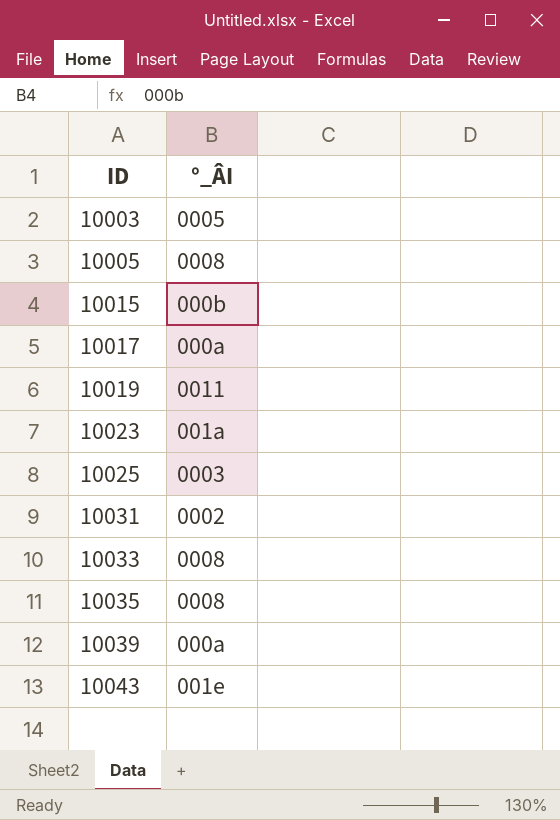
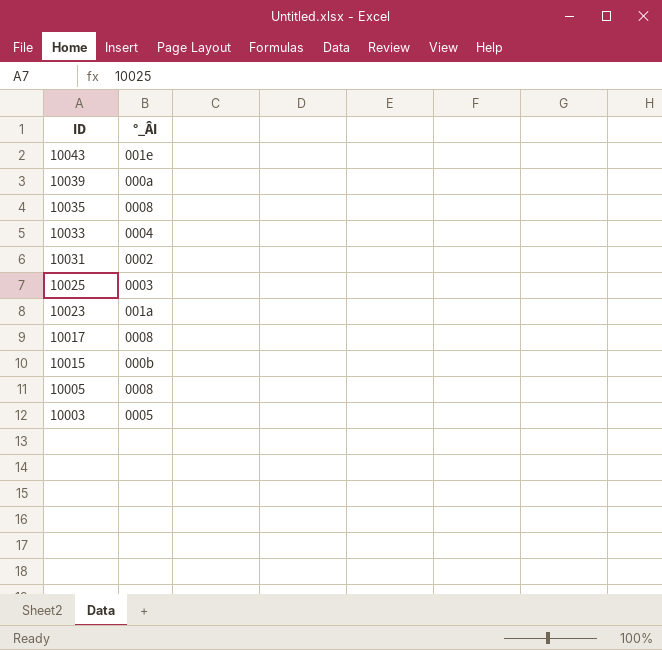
row order: ID ascending -> ID descending
row 10019: 0011 -> none
10033 | °_ÂI: 0008 -> 0004
10017 | °_ÂI: 000a -> 0008

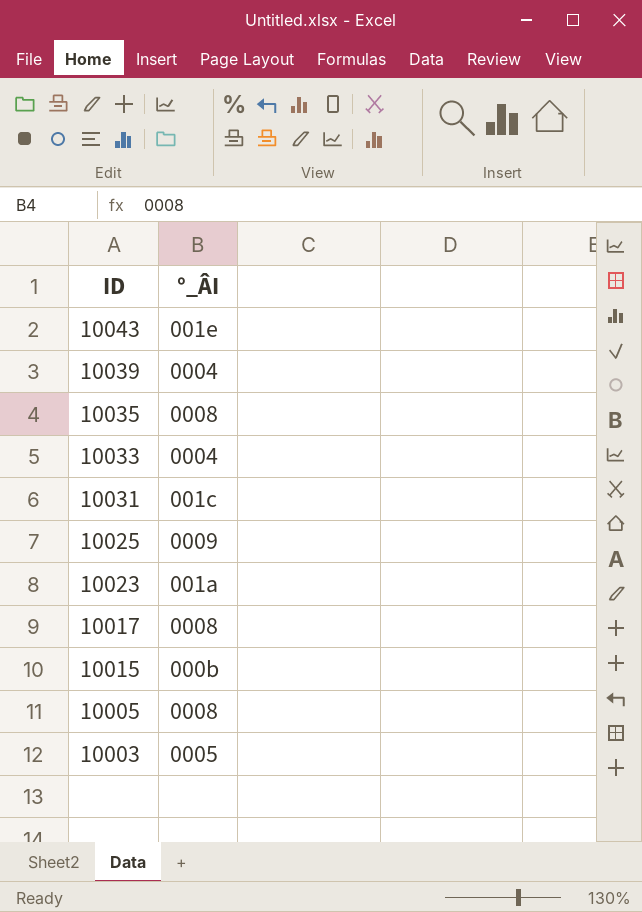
10039 | °_ÂI: 000a -> 0004
10031 | °_ÂI: 0002 -> 001c
10025 | °_ÂI: 0003 -> 0009

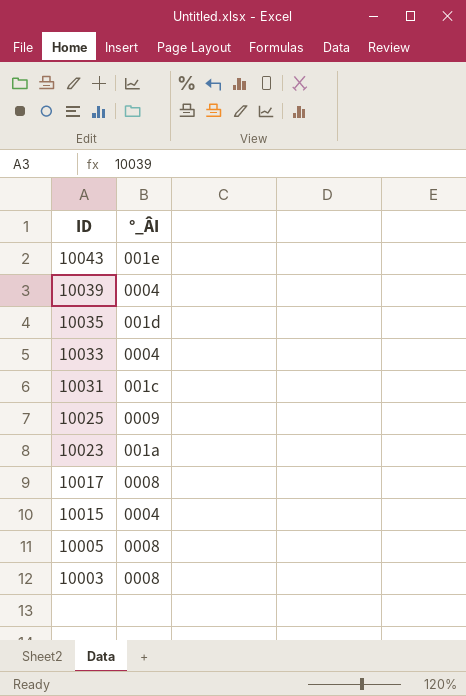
10035 | °_ÂI: 0008 -> 001d
10015 | °_ÂI: 000b -> 0004
10003 | °_ÂI: 0005 -> 0008

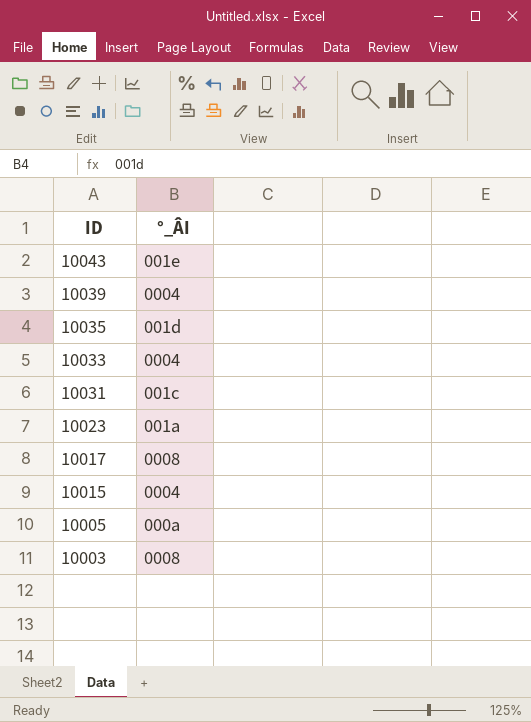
row 10025: 0009 -> none
10005 | °_ÂI: 0008 -> 000a

